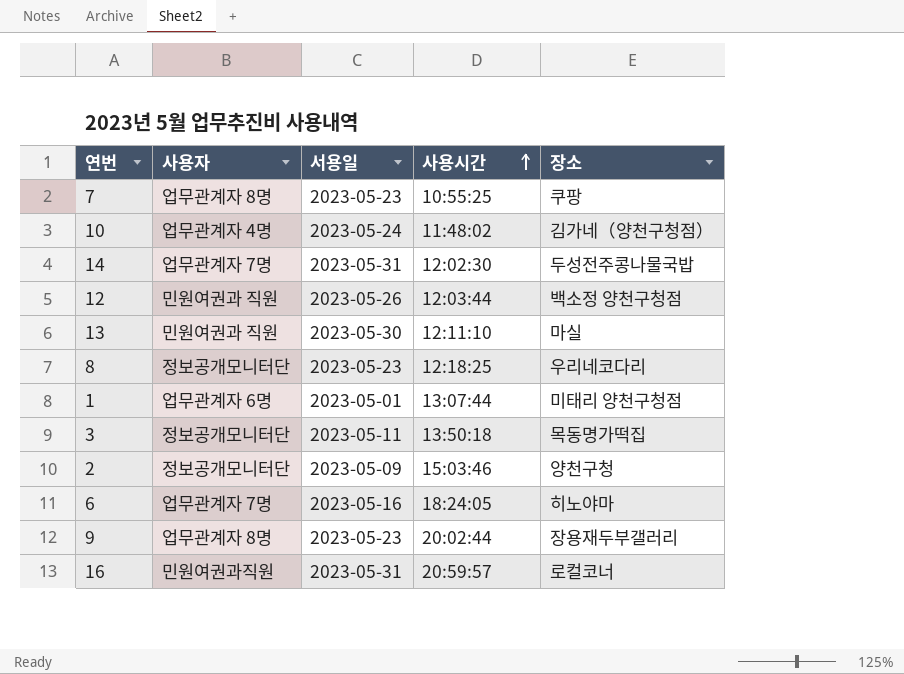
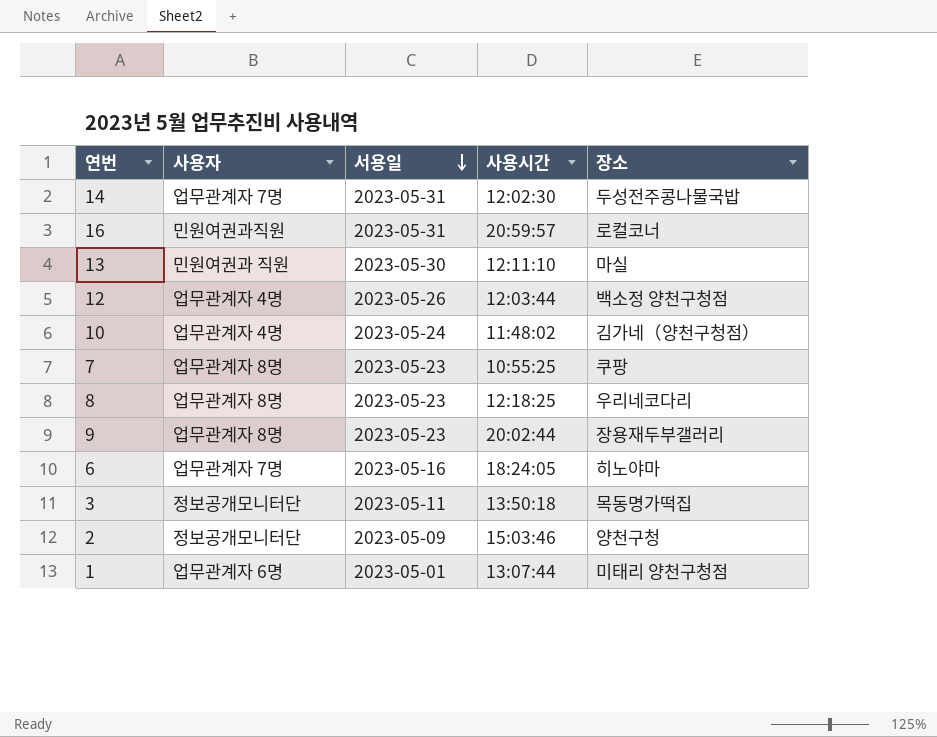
row order: 사용시간 ascending -> 서용일 descending
12 | 사용자: 민원여권과 직원 -> 업무관계자 4명
8 | 사용자: 정보공개모니터단 -> 업무관계자 8명

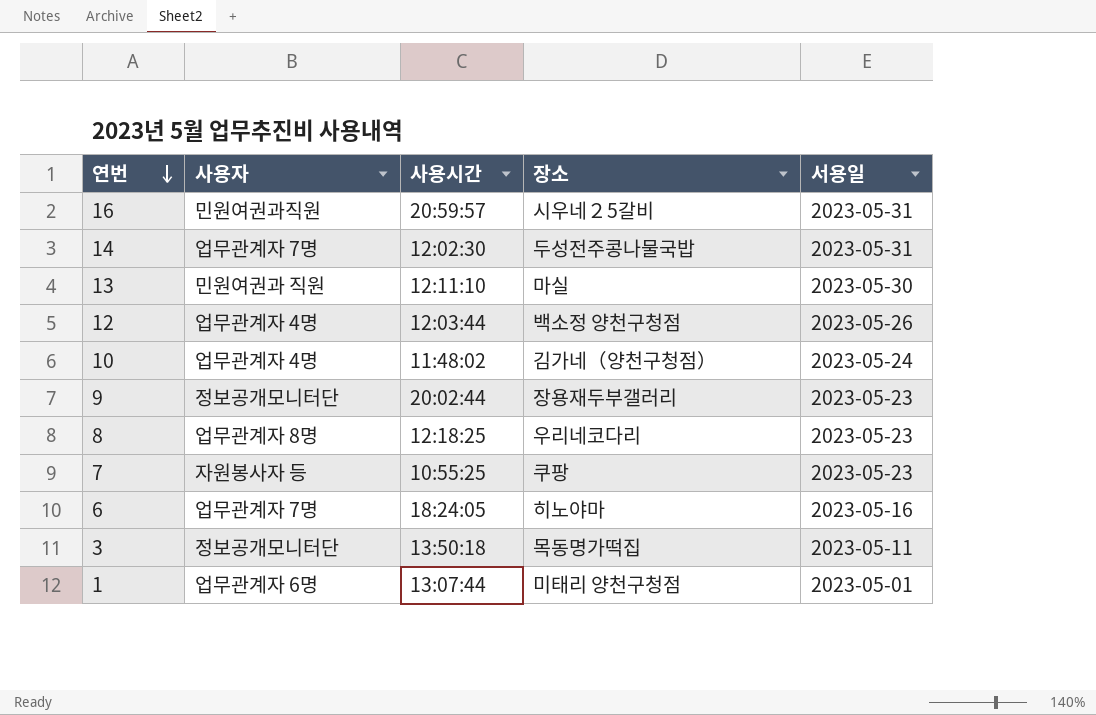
row order: 서용일 descending -> 연번 descending
column 서용일 | position: 3 -> 5
row 2: 정보공개모니터단 | 2023-05-09 | 15:03:46 | 양천구청 -> none
16 | 장소: 로컬코너 -> 시우네２5갈비
9 | 사용자: 업무관계자 8명 -> 정보공개모니터단
7 | 사용자: 업무관계자 8명 -> 자원봉사자 등

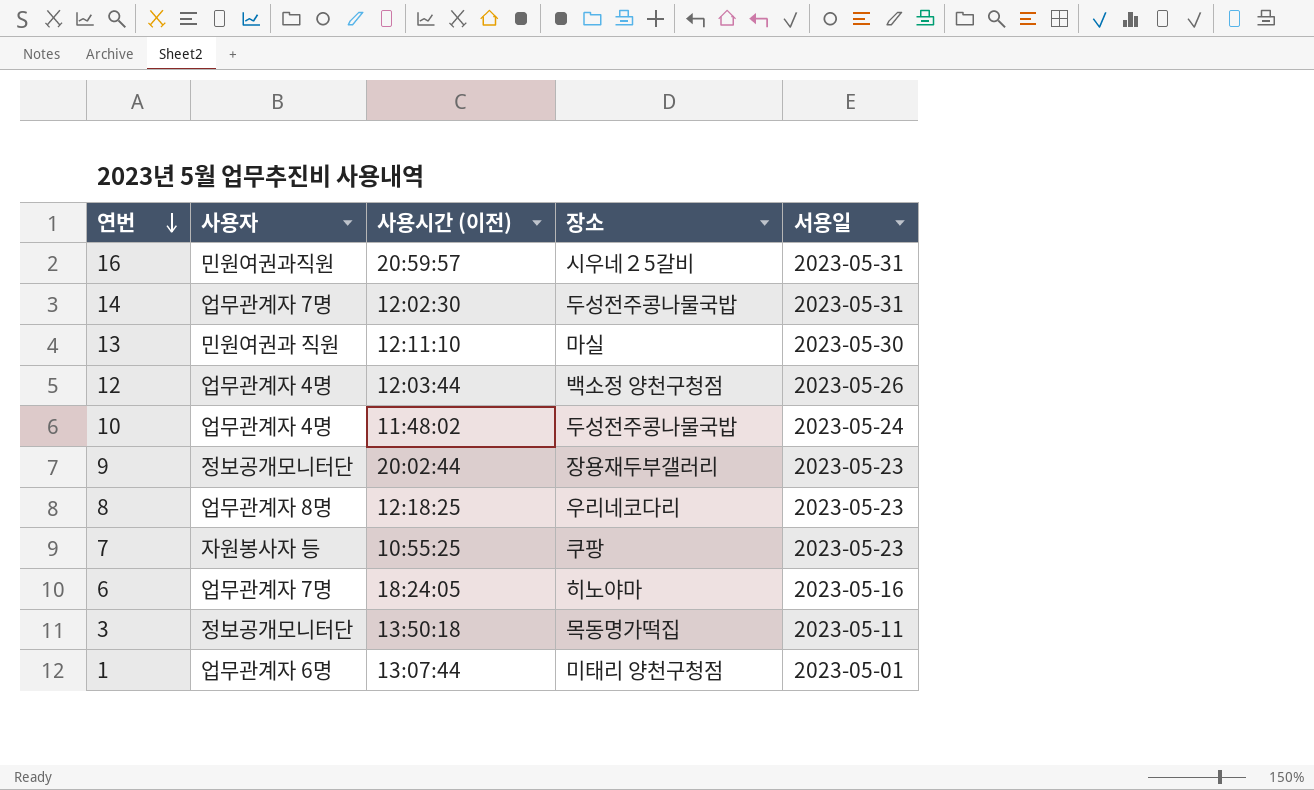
column name: 사용시간 -> 사용시간 (이전)
10 | 장소: 김가네（양천구청점） -> 두성전주콩나물국밥

